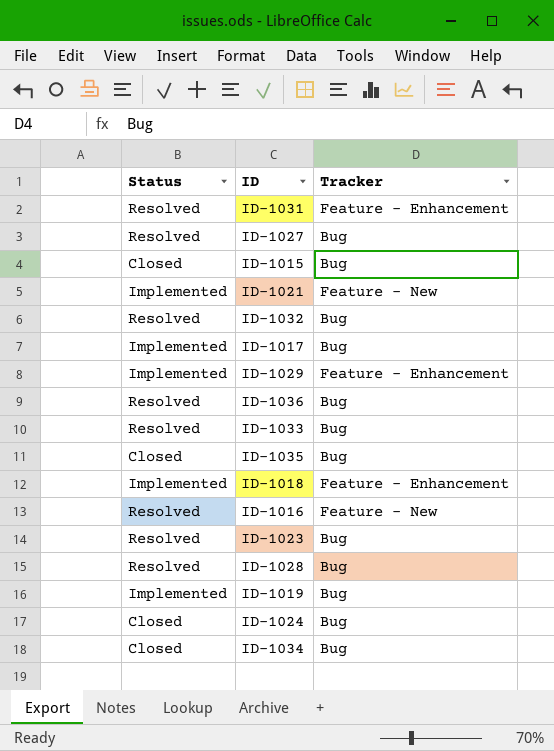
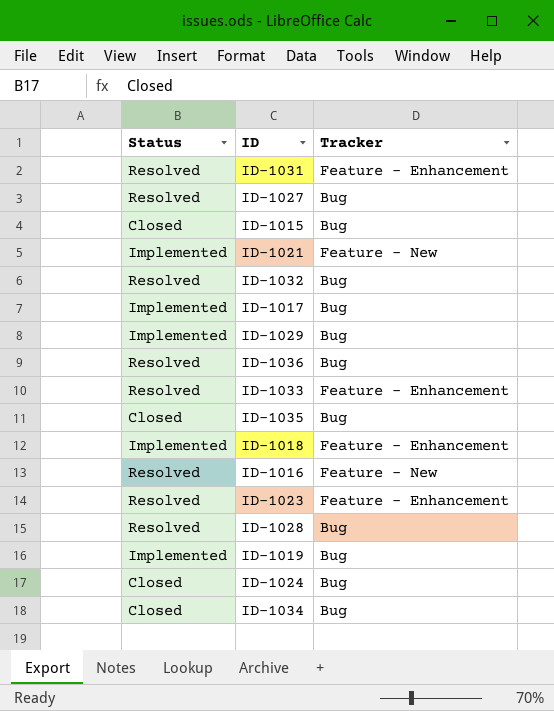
ID-1029 | Tracker: Feature - Enhancement -> Bug
ID-1033 | Tracker: Bug -> Feature - Enhancement
ID-1023 | Tracker: Bug -> Feature - Enhancement

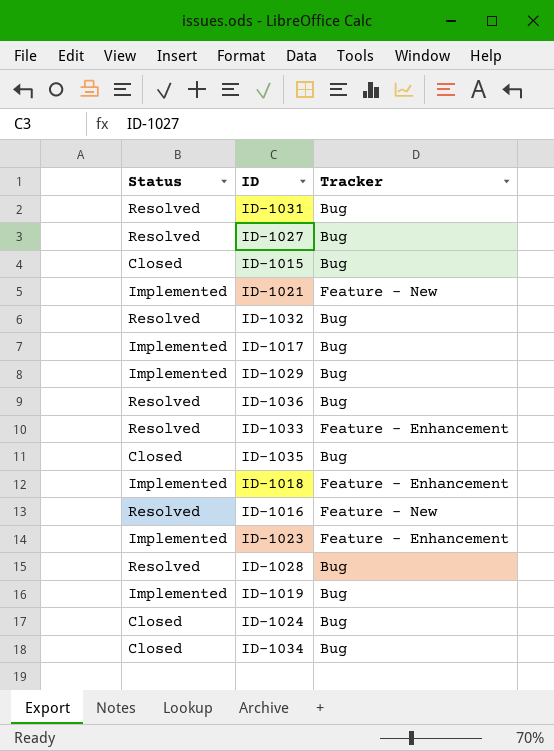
ID-1031 | Tracker: Feature - Enhancement -> Bug
ID-1023 | Status: Resolved -> Implemented

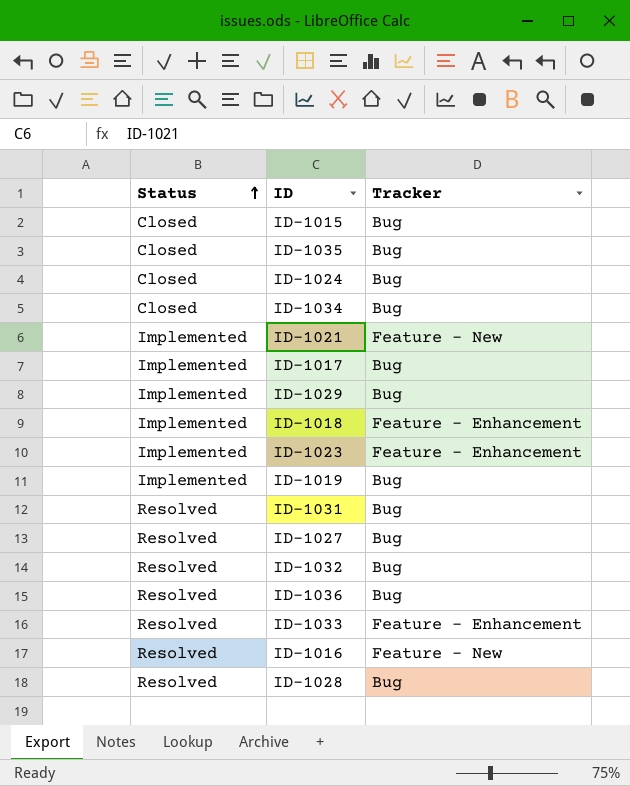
row order: none -> Status ascending

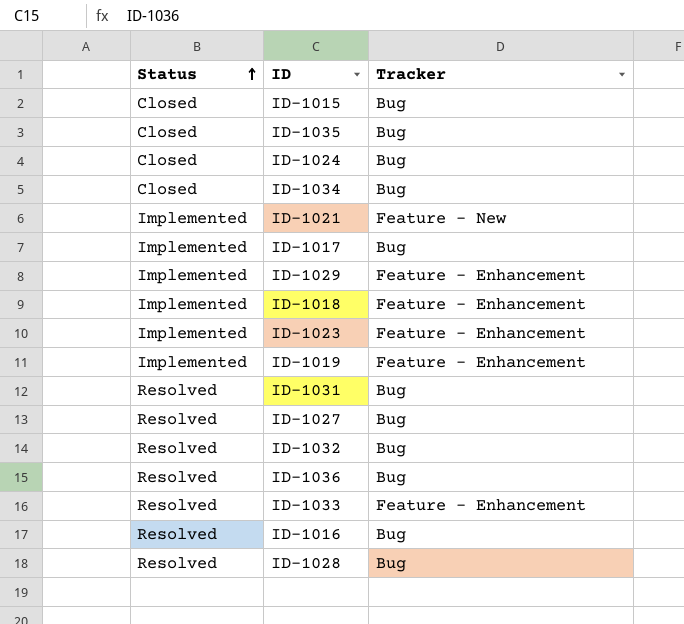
ID-1029 | Tracker: Bug -> Feature - Enhancement
ID-1019 | Tracker: Bug -> Feature - Enhancement
ID-1016 | Tracker: Feature - New -> Bug

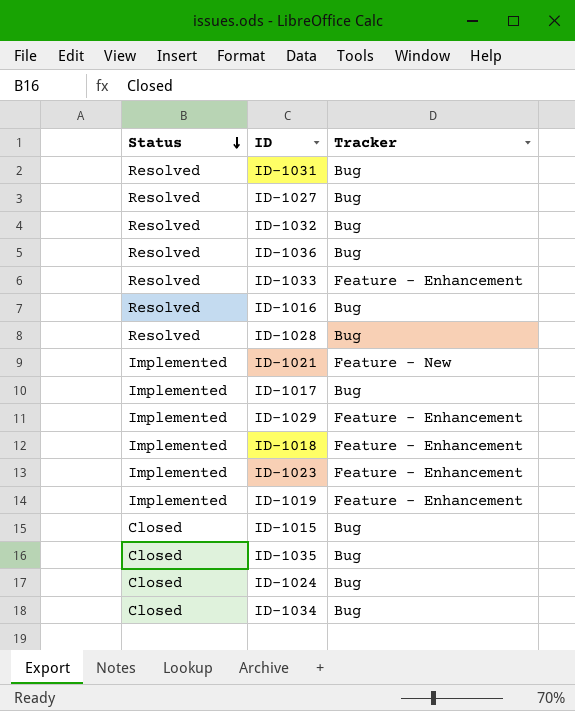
row order: Status ascending -> Status descending

